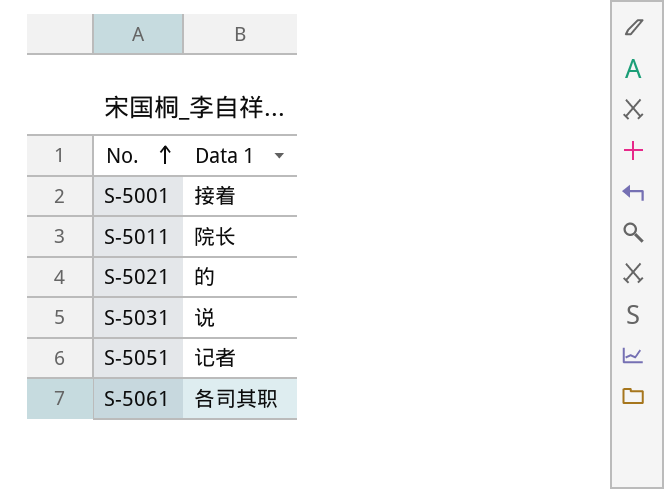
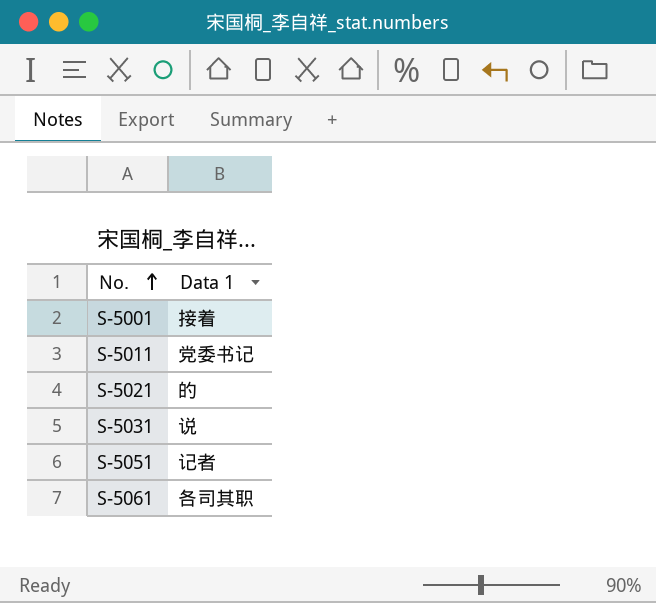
S-5011 | Data 1: 院长 -> 党委书记

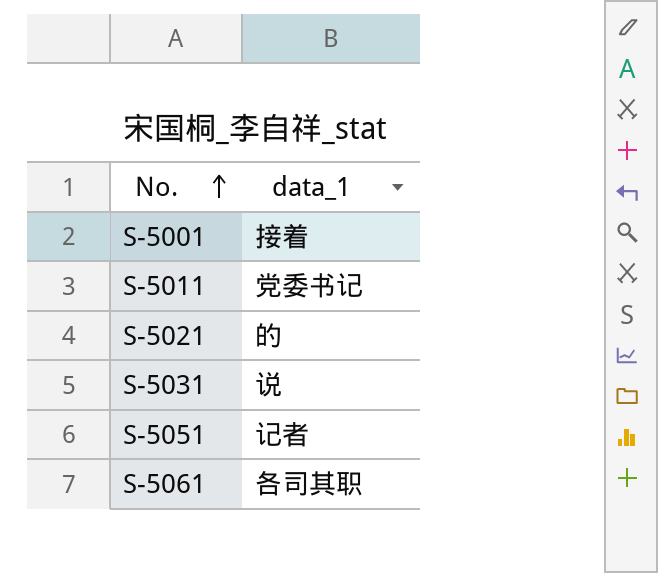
column name: Data 1 -> data_1

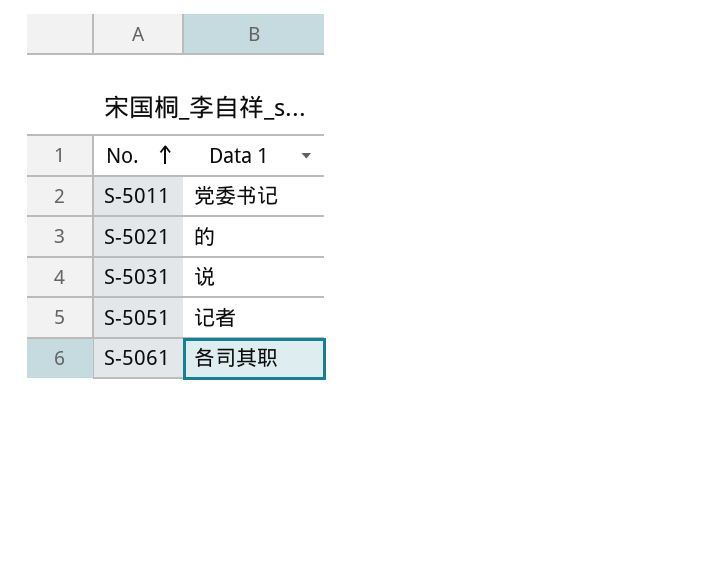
column name: data_1 -> Data 1
row S-5001: 接着 -> none

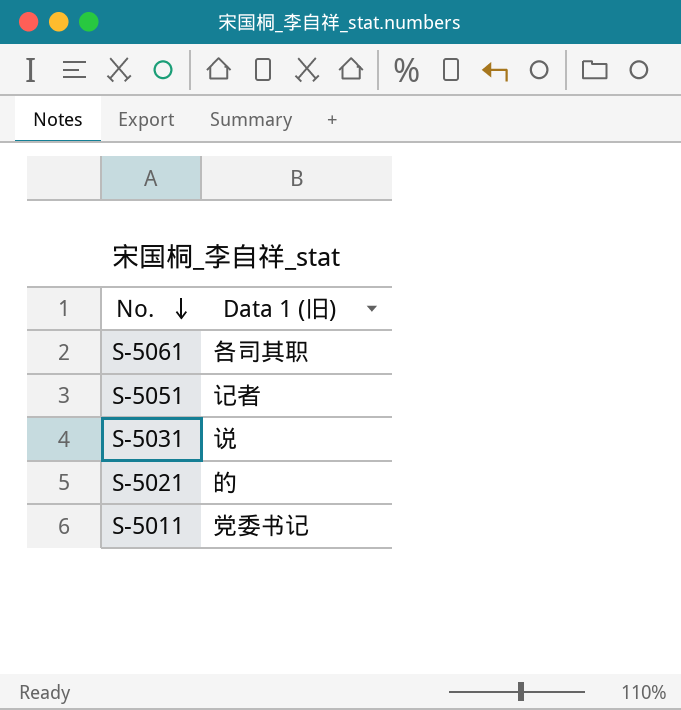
row order: No. ascending -> No. descending
column name: Data 1 -> Data 1 (旧)

